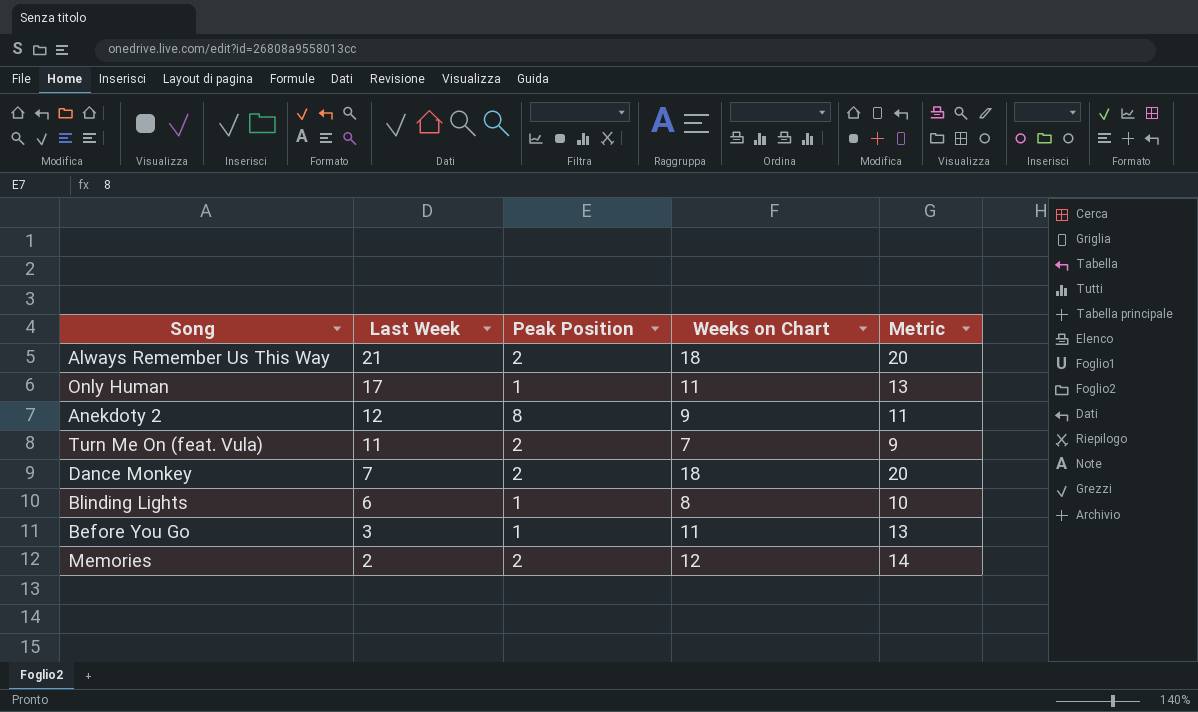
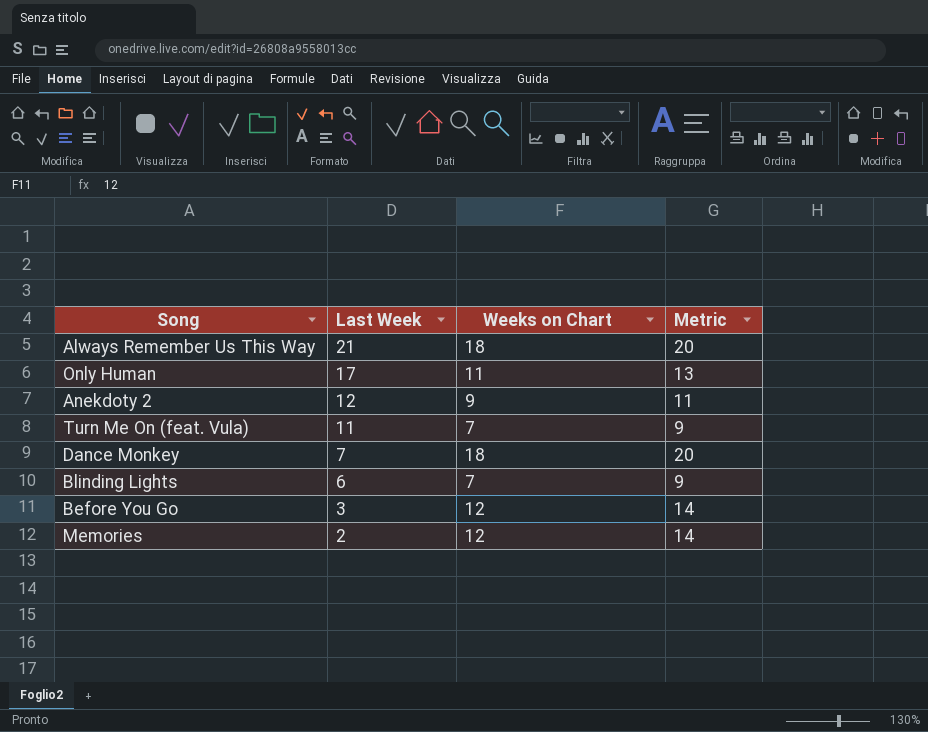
column Peak Position | position: 3 -> none
Blinding Lights | Weeks on Chart: 8 -> 7
Blinding Lights | Metric: 10 -> 9
Before You Go | Weeks on Chart: 11 -> 12
Before You Go | Metric: 13 -> 14

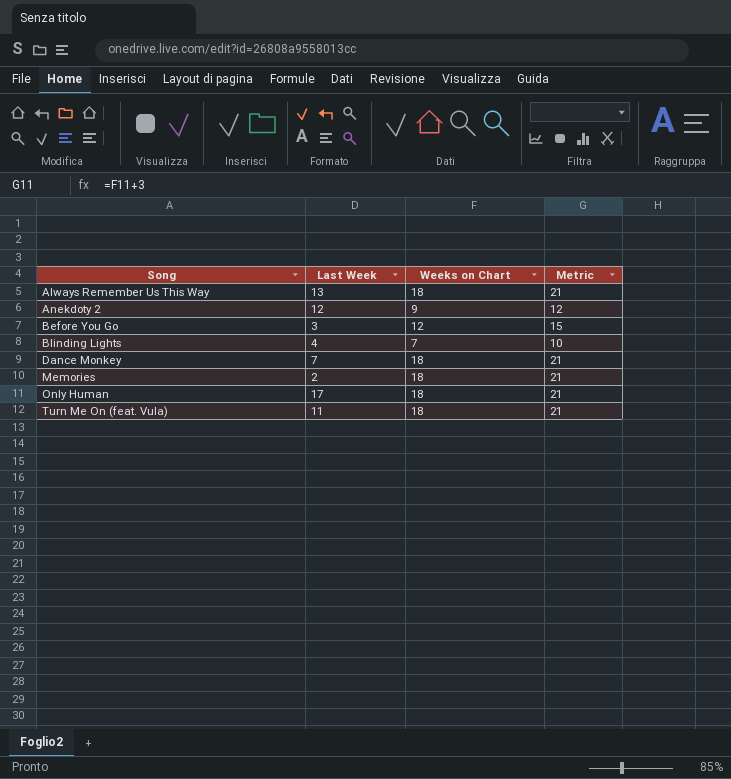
row order: Last Week descending -> Song ascending
column Metric | formula: [Weeks on Chart] + 2 -> [Weeks on Chart] + 3
Always Remember Us This Way | Last Week: 21 -> 13
Blinding Lights | Last Week: 6 -> 4
Memories | Weeks on Chart: 12 -> 18
Only Human | Weeks on Chart: 11 -> 18
Turn Me On (feat. Vula) | Weeks on Chart: 7 -> 18

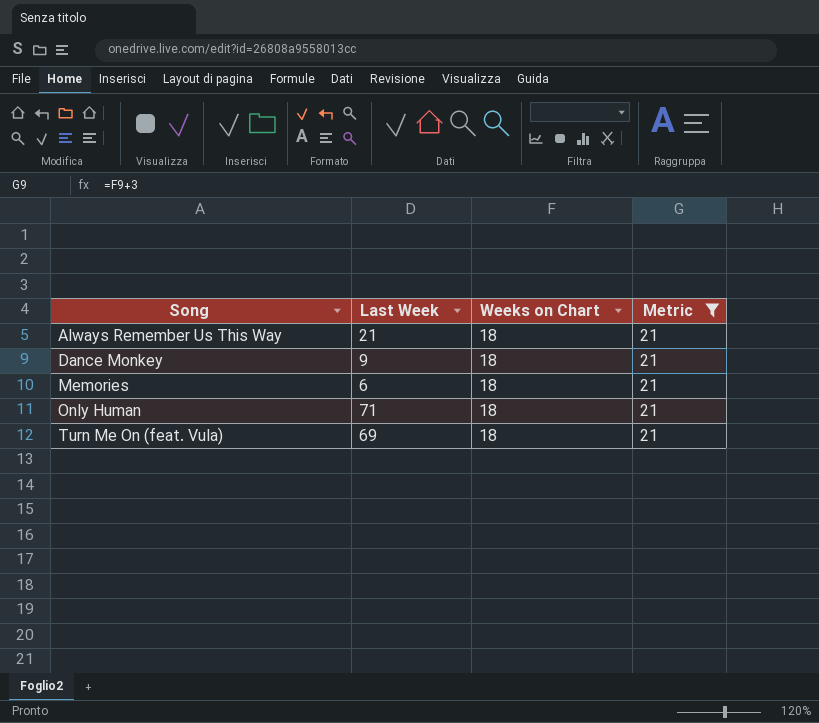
filter: none -> Metric = 21
Always Remember Us This Way | Last Week: 13 -> 21
Dance Monkey | Last Week: 7 -> 9
Memories | Last Week: 2 -> 6
Only Human | Last Week: 17 -> 71
Turn Me On (feat. Vula) | Last Week: 11 -> 69

